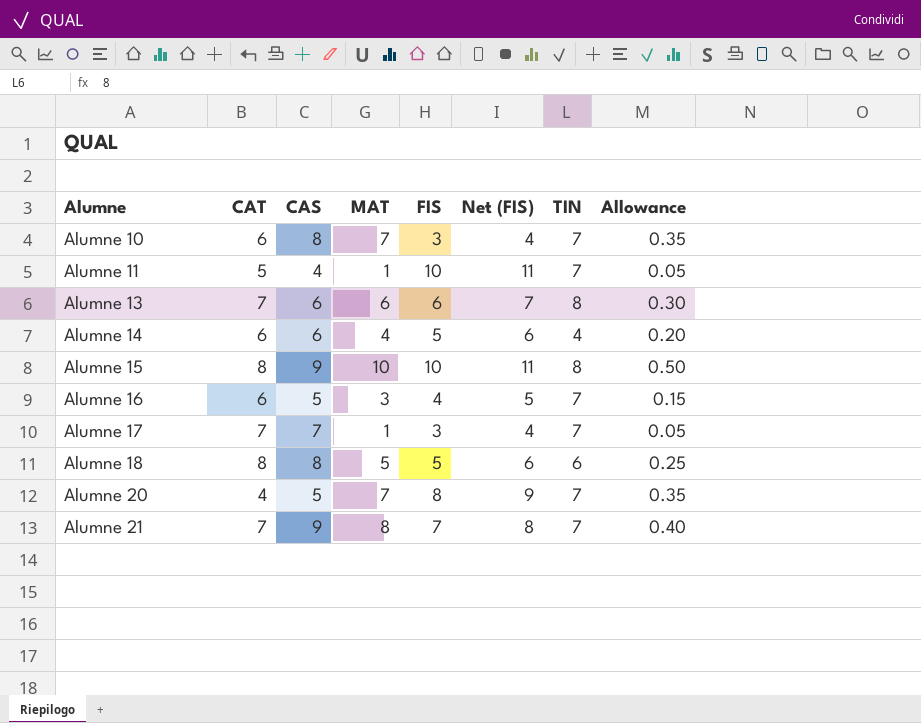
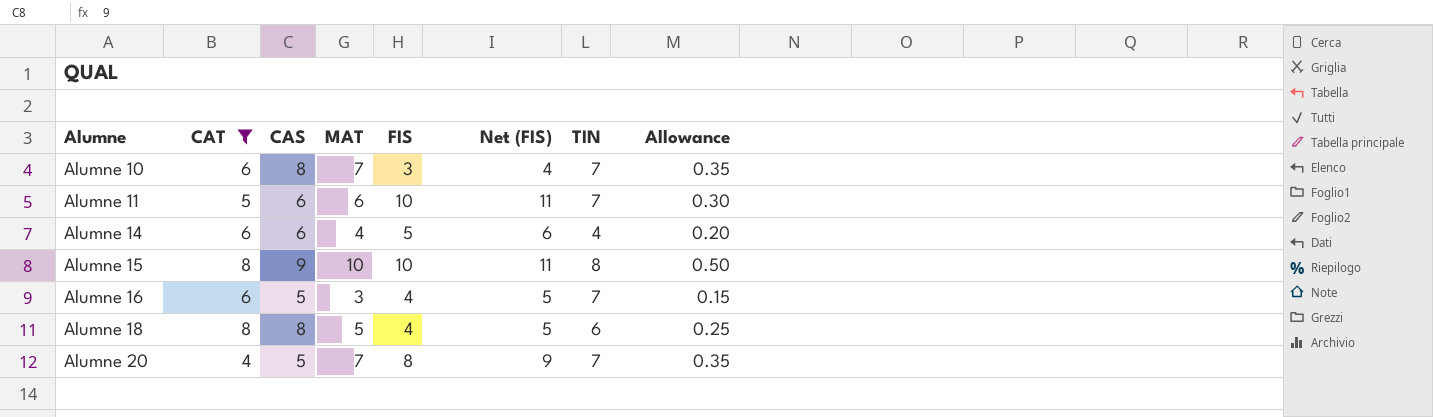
filter: none -> CAT != 7
Alumne 11 | CAS: 4 -> 6
Alumne 11 | MAT: 1 -> 6
Alumne 11 | Allowance: 0.05 -> 0.30
Alumne 18 | FIS: 5 -> 4
Alumne 18 | Net (FIS): 6 -> 5

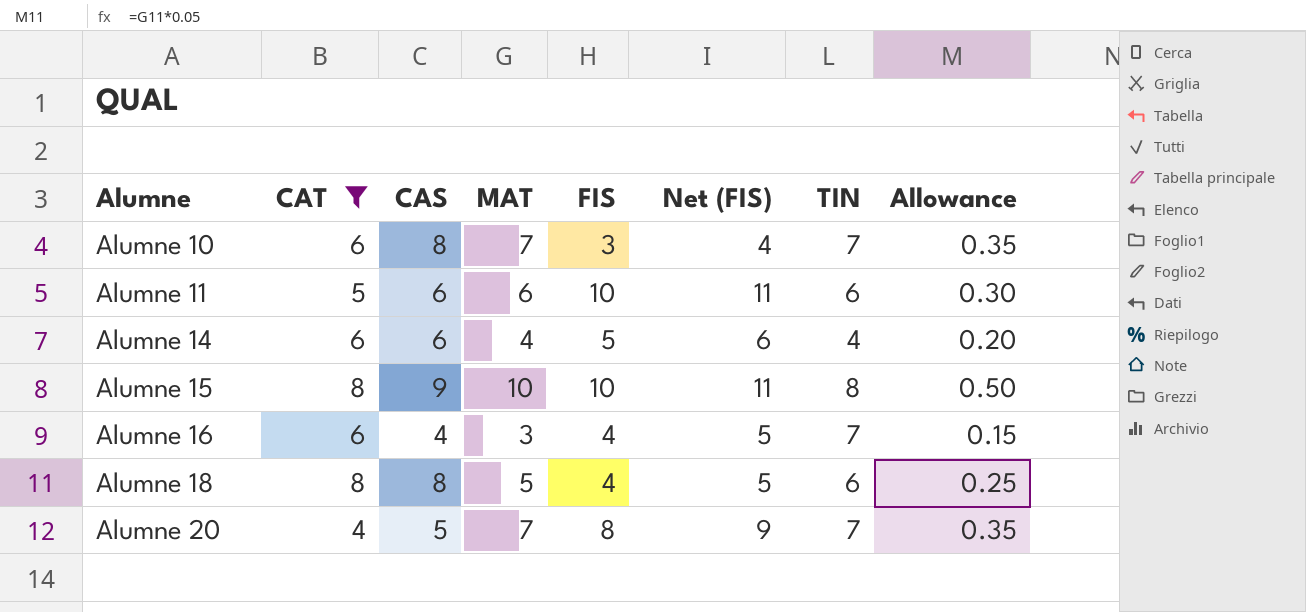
Alumne 11 | TIN: 7 -> 6
Alumne 16 | CAS: 5 -> 4

